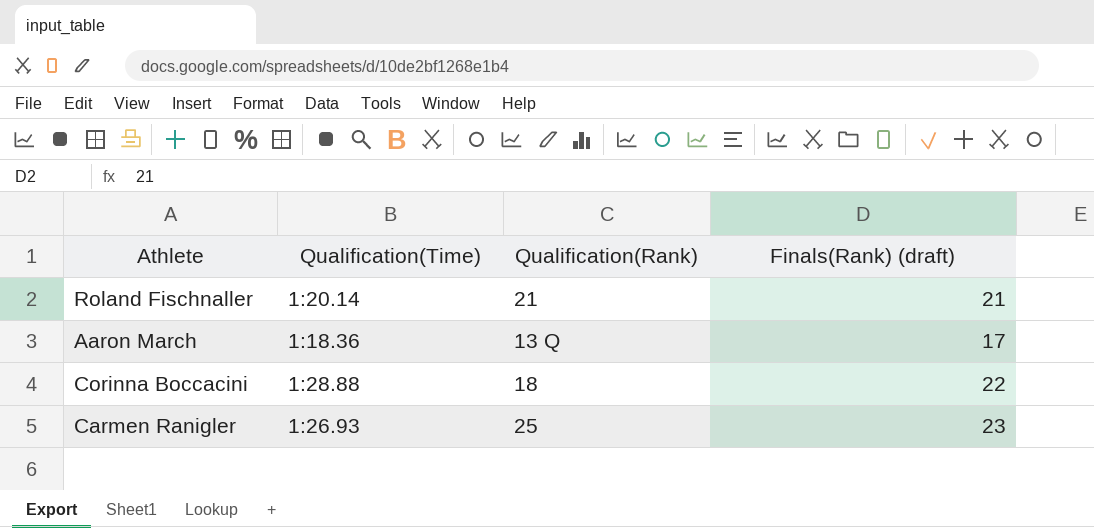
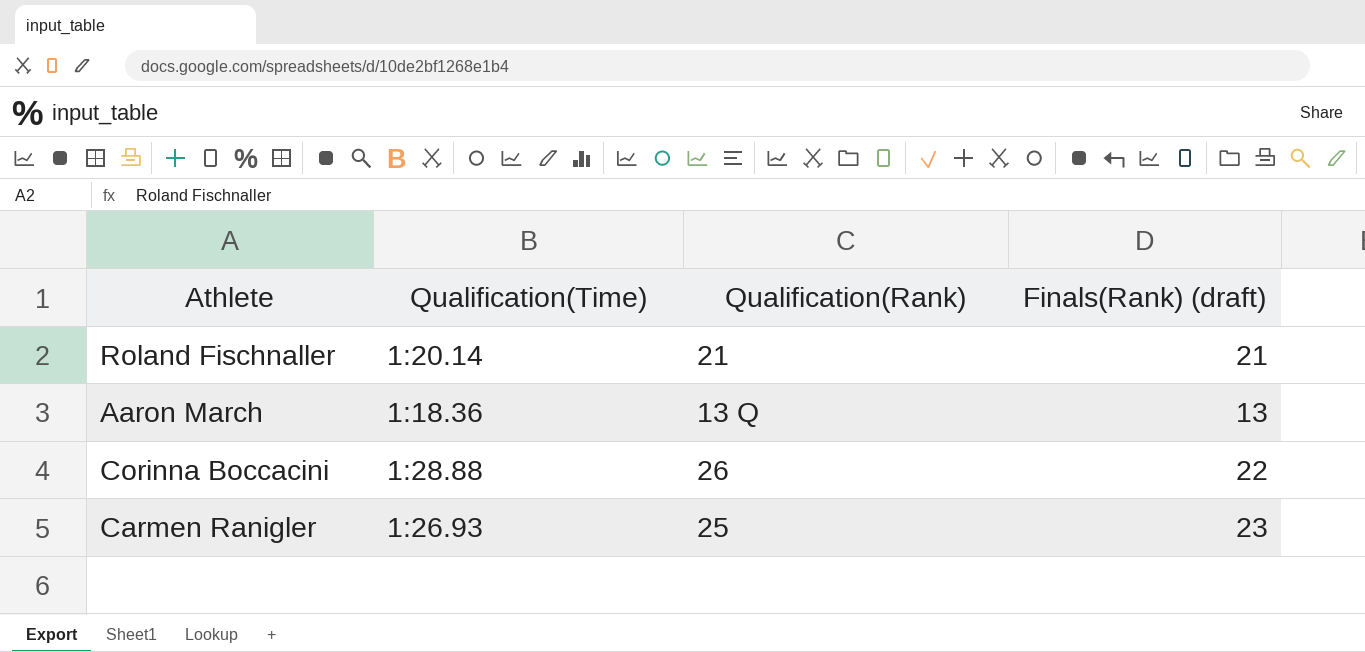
Aaron March | Finals(Rank) (draft): 17 -> 13
Corinna Boccacini | Qualification(Rank): 18 -> 26

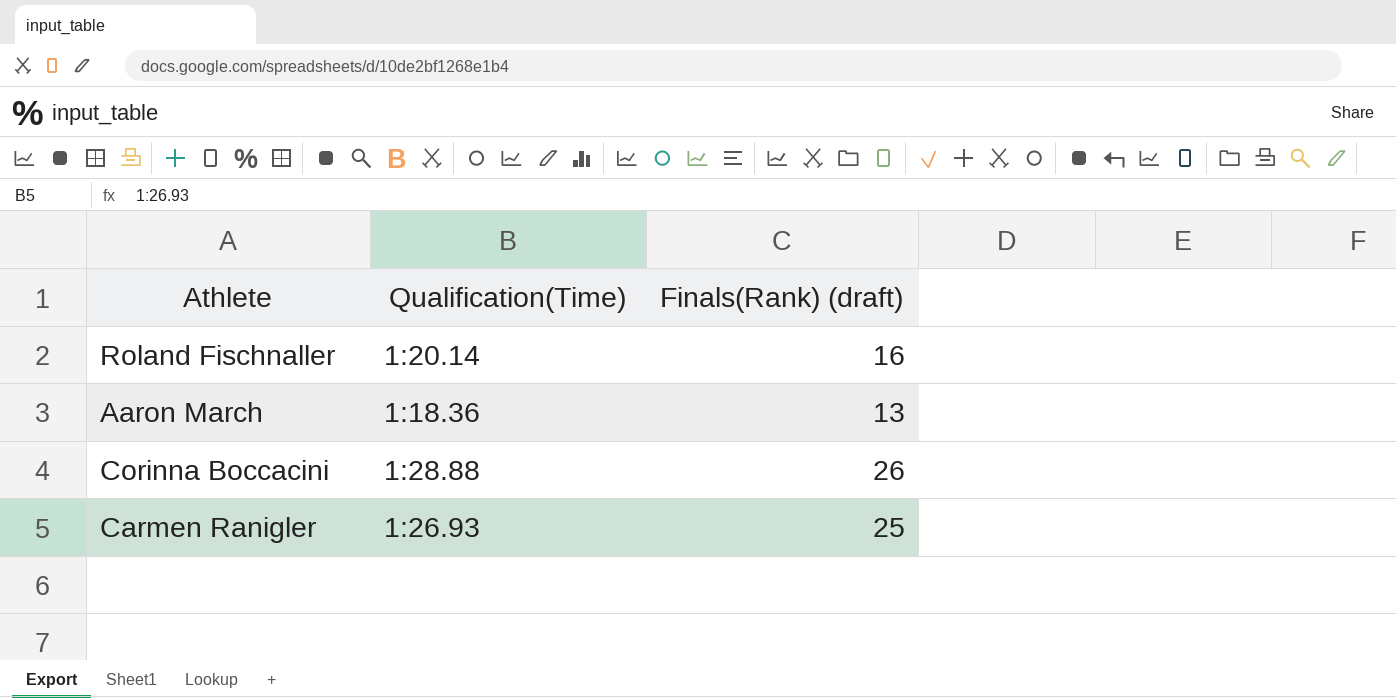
column Qualification(Rank) | position: 3 -> none
Roland Fischnaller | Finals(Rank) (draft): 21 -> 16
Corinna Boccacini | Finals(Rank) (draft): 22 -> 26
Carmen Ranigler | Finals(Rank) (draft): 23 -> 25

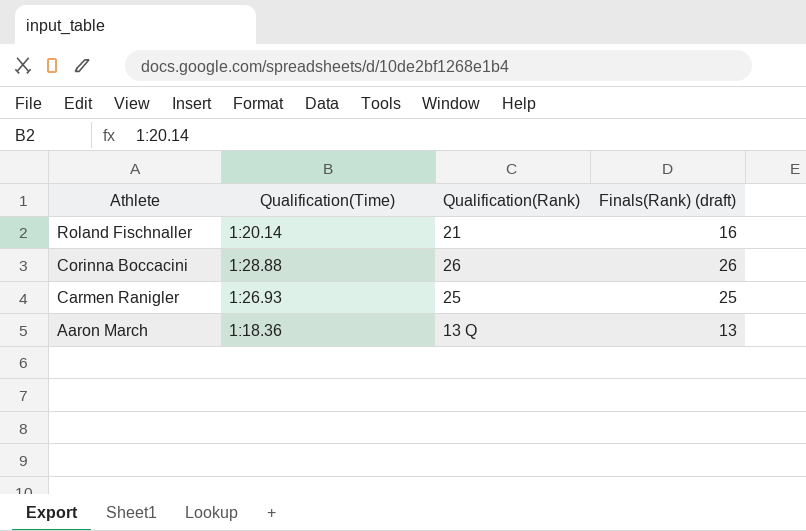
row order: none -> Athlete descending
column Qualification(Rank) | position: none -> 3

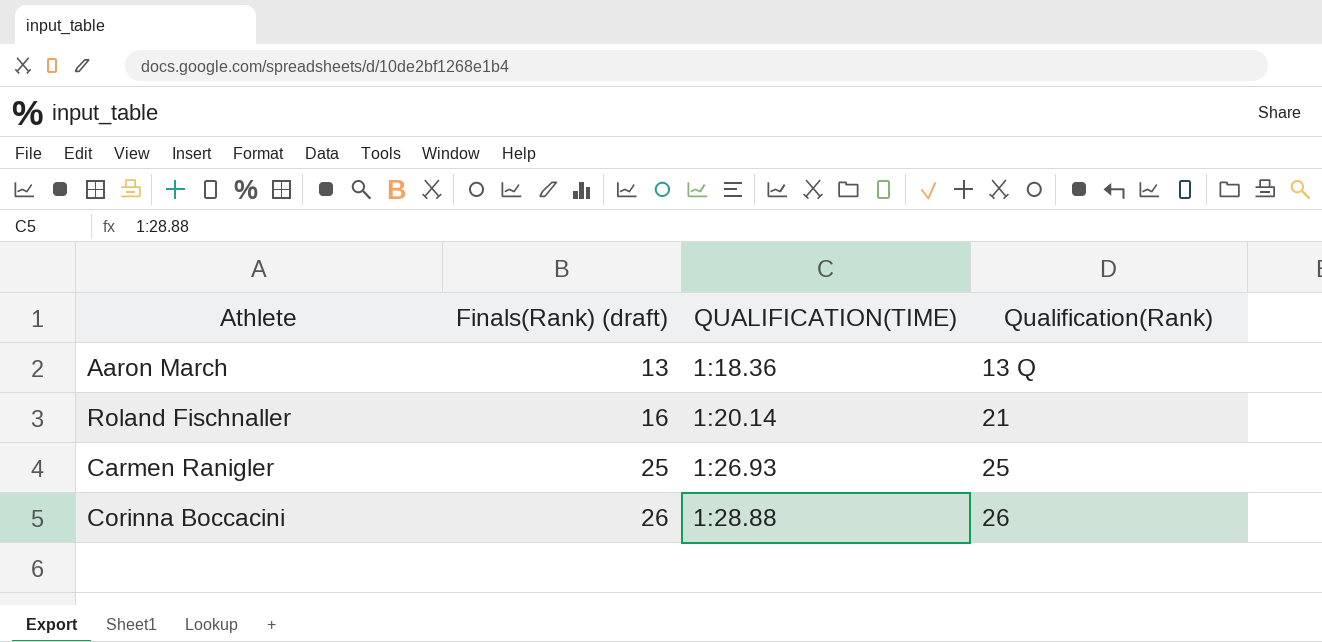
row order: Athlete descending -> Finals(Rank) (draft) ascending
column Finals(Rank) (draft) | position: 4 -> 2
column name: Qualification(Time) -> QUALIFICATION(TIME)

